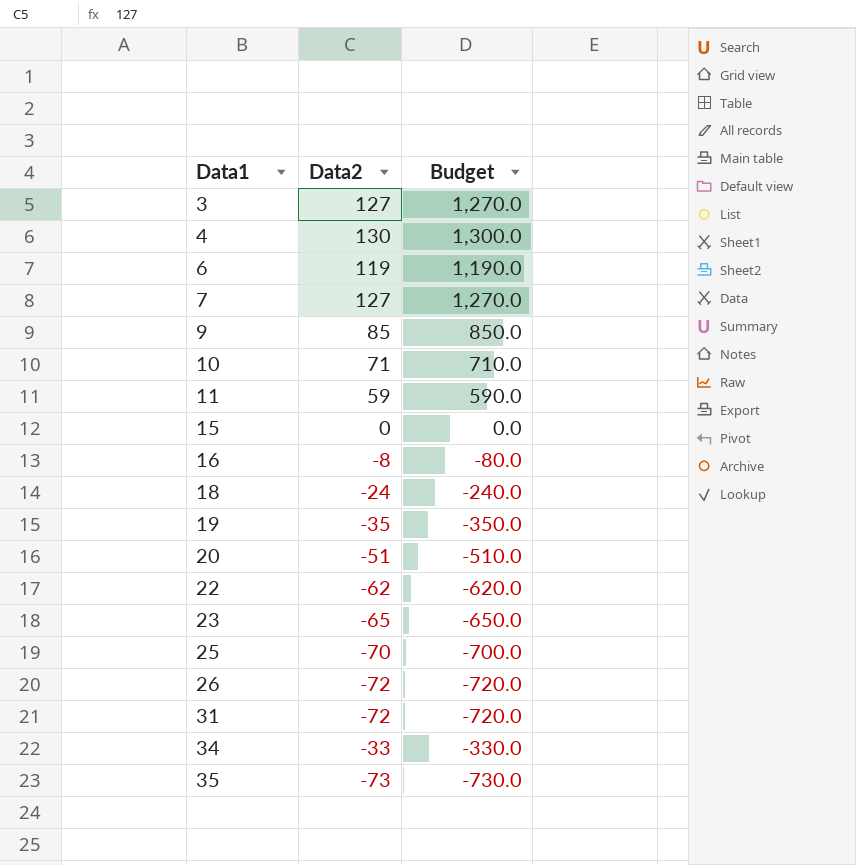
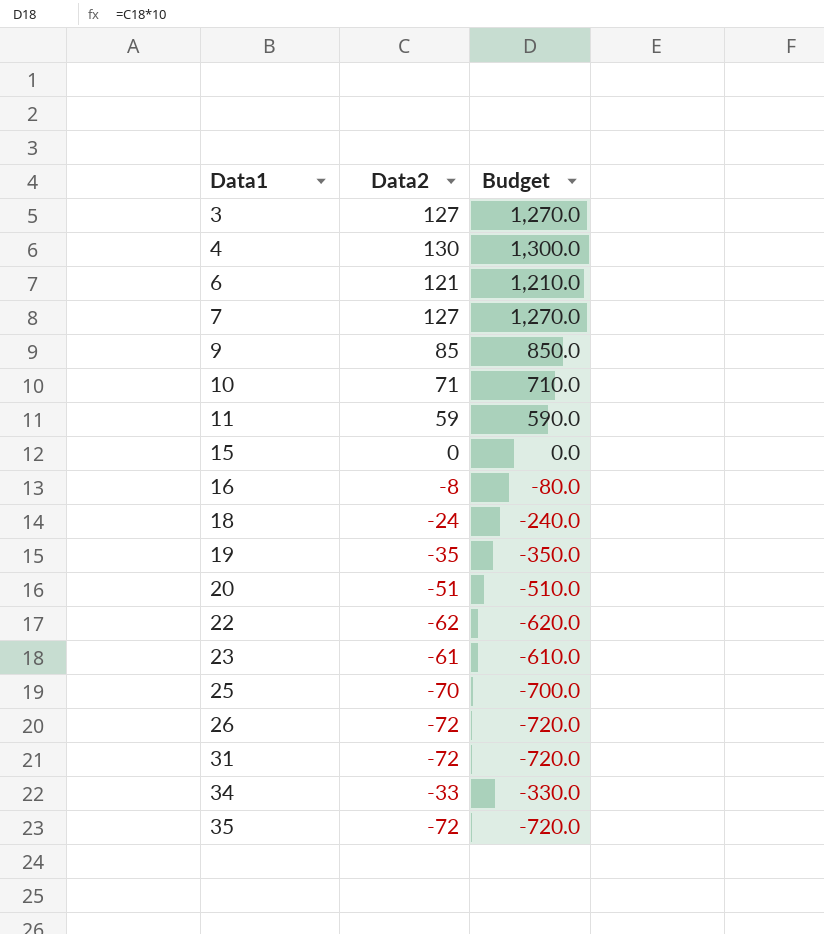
6 | Data2: 119 -> 121
6 | Budget: 1,190.0 -> 1,210.0
23 | Data2: -65 -> -61
23 | Budget: -650.0 -> -610.0
35 | Data2: -73 -> -72
35 | Budget: -730.0 -> -720.0

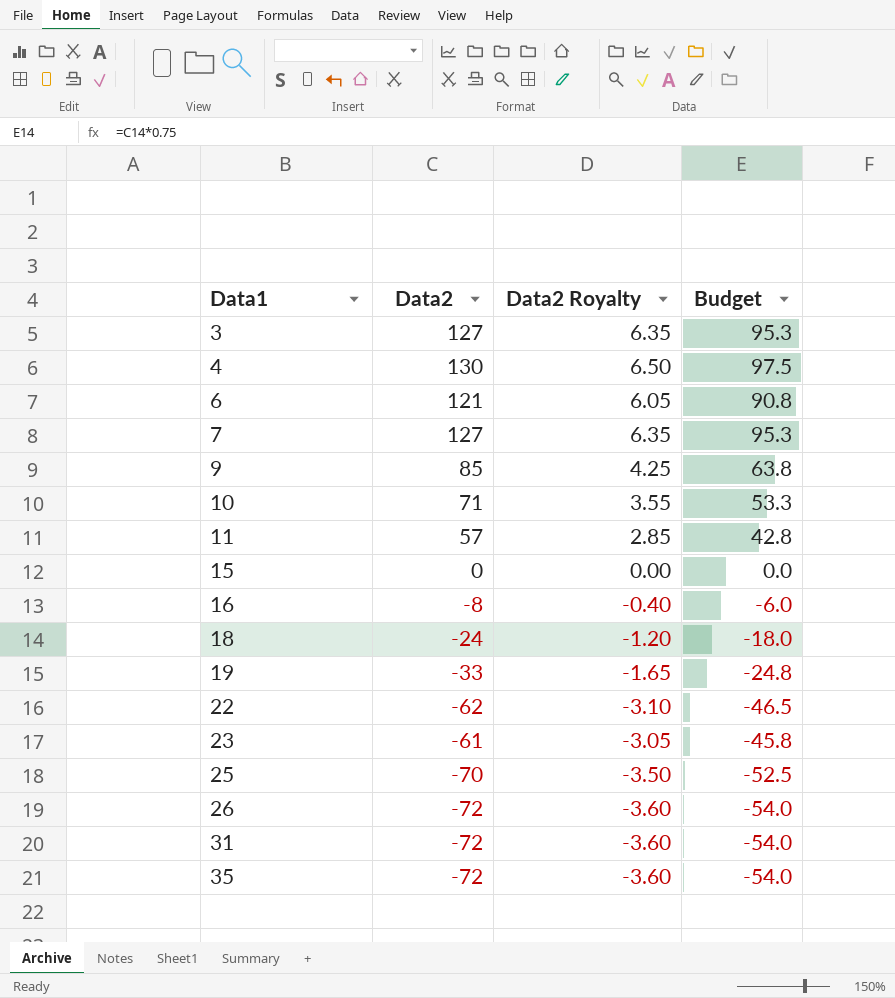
column Data2 Royalty | formula: none -> [Data2] * 0.05
column Budget | formula: [Data2] * 10 -> [Data2] * 0.75
row 20: -51 | -510.0 -> none
row 34: -33 | -330.0 -> none
11 | Data2: 59 -> 57
19 | Data2: -35 -> -33

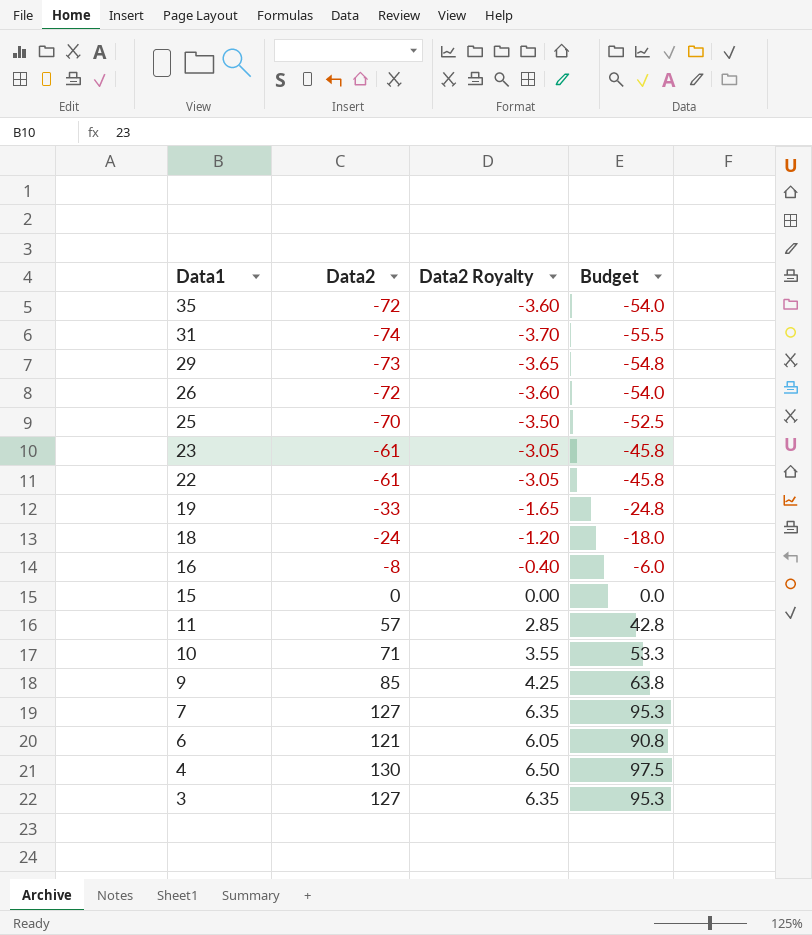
row order: Data1 ascending -> Data1 descending
31 | Data2: -72 -> -74
31 | Data2 Royalty: -3.60 -> -3.70
31 | Budget: -54.0 -> -55.5
row 29: none -> -73 | -3.65 | -54.8
22 | Data2: -62 -> -61
22 | Data2 Royalty: -3.10 -> -3.05
22 | Budget: -46.5 -> -45.8

